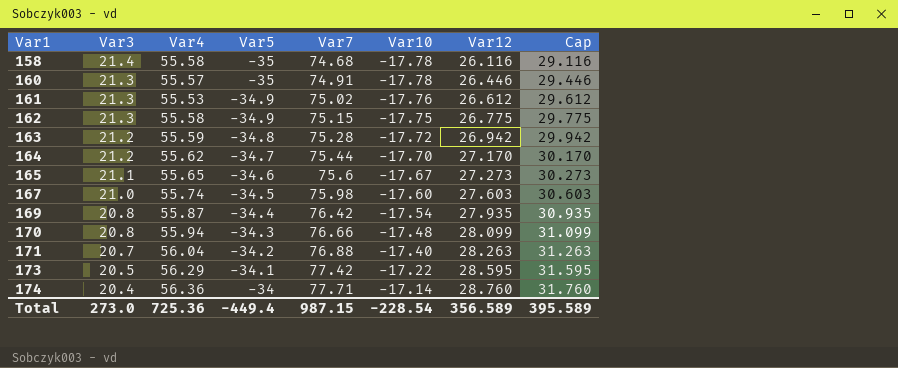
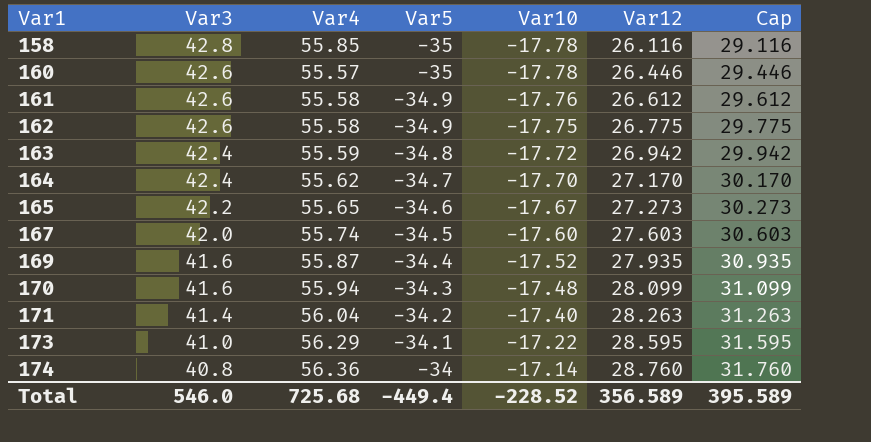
column Var7 | position: 5 -> none
158 | Var3: 21.4 -> 42.8
158 | Var4: 55.58 -> 55.85
160 | Var3: 21.3 -> 42.6
161 | Var3: 21.3 -> 42.6
161 | Var4: 55.53 -> 55.58
162 | Var3: 21.3 -> 42.6
163 | Var3: 21.2 -> 42.4
164 | Var3: 21.2 -> 42.4
165 | Var3: 21.1 -> 42.2
167 | Var3: 21.0 -> 42.0
169 | Var3: 20.8 -> 41.6
169 | Var10: -17.54 -> -17.52
170 | Var3: 20.8 -> 41.6
171 | Var3: 20.7 -> 41.4
173 | Var3: 20.5 -> 41.0
174 | Var3: 20.4 -> 40.8
Total | Var3: 273.0 -> 546.0
Total | Var4: 725.36 -> 725.68
Total | Var10: -228.54 -> -228.52

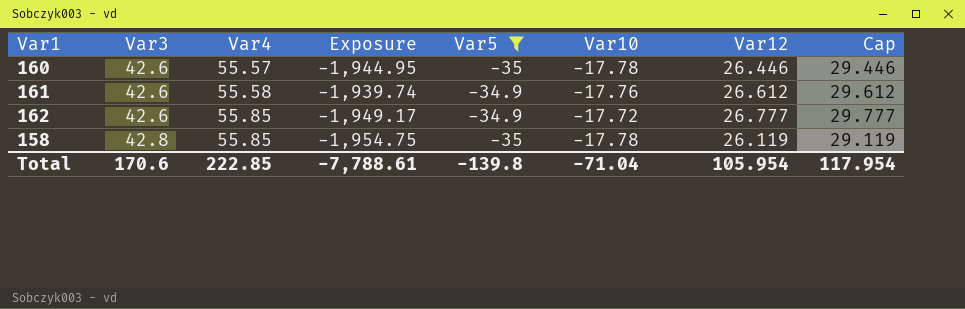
filter: none -> Var5 <= -34.9
row order: Var1 ascending -> Var3 ascending
column Exposure | formula: none -> [Var4] * [Var5]
162 | Var4: 55.58 -> 55.85
162 | Var10: -17.75 -> -17.72
162 | Var12: 26.775 -> 26.777
162 | Cap: 29.775 -> 29.777
158 | Var12: 26.116 -> 26.119
158 | Cap: 29.116 -> 29.119
Total | Var3: 546.0 -> 170.6
Total | Var4: 725.68 -> 222.85
Total | Var5: -449.4 -> -139.8
Total | Var10: -228.52 -> -71.04
Total | Var12: 356.589 -> 105.954
Total | Cap: 395.589 -> 117.954

